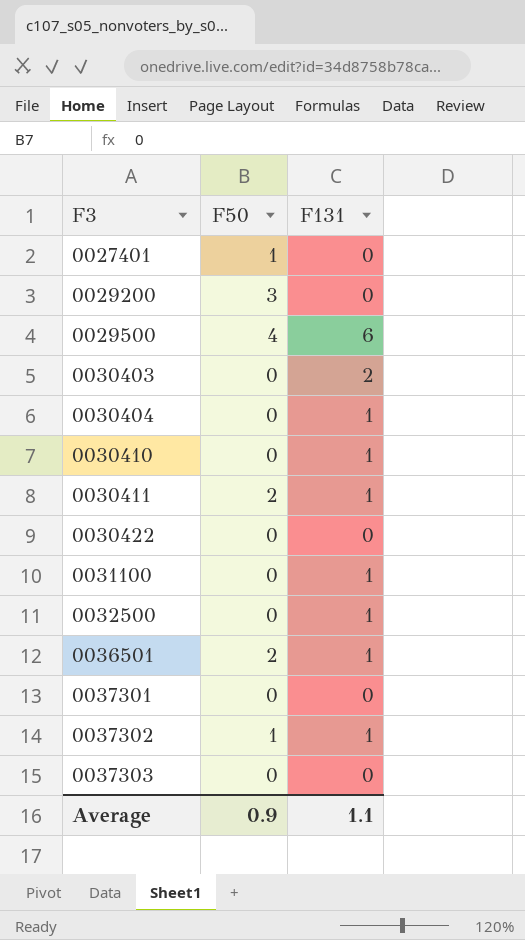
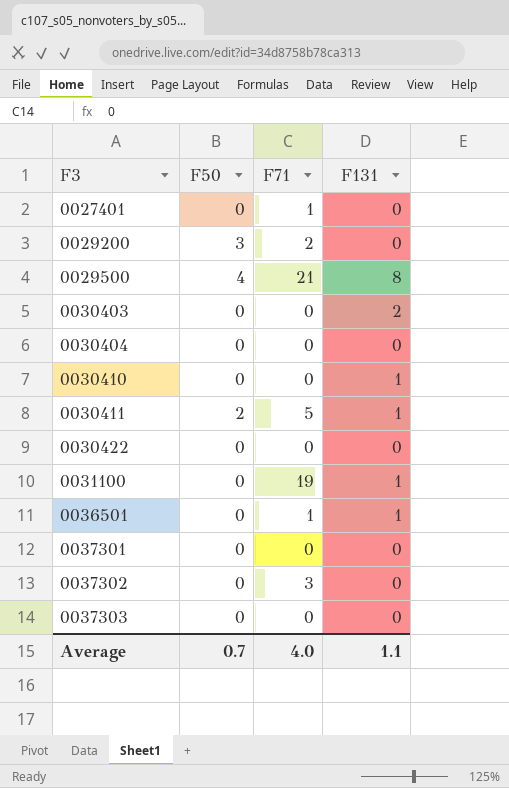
column F71 | position: none -> 3
row 0032500: 0 | 1 -> none
0027401 | F50: 1 -> 0
0029500 | F131: 6 -> 8
0030404 | F131: 1 -> 0
0036501 | F50: 2 -> 0
0037302 | F50: 1 -> 0
0037302 | F131: 1 -> 0
Average | F50: 0.9 -> 0.7

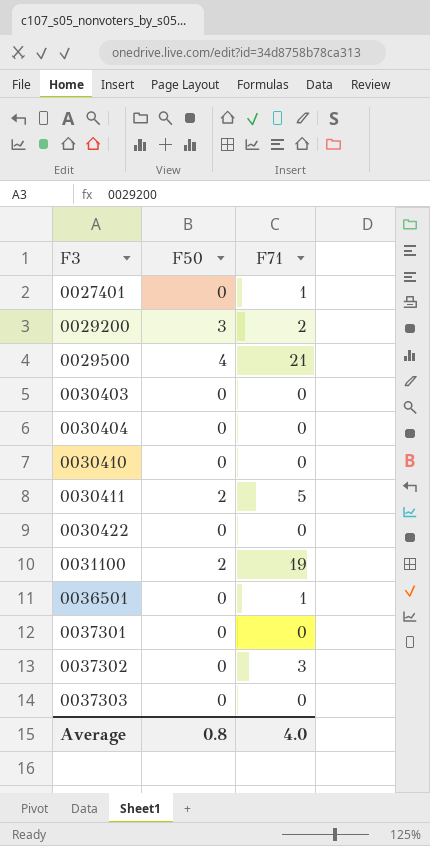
column F131 | position: 4 -> none
0031100 | F50: 0 -> 2
Average | F50: 0.7 -> 0.8

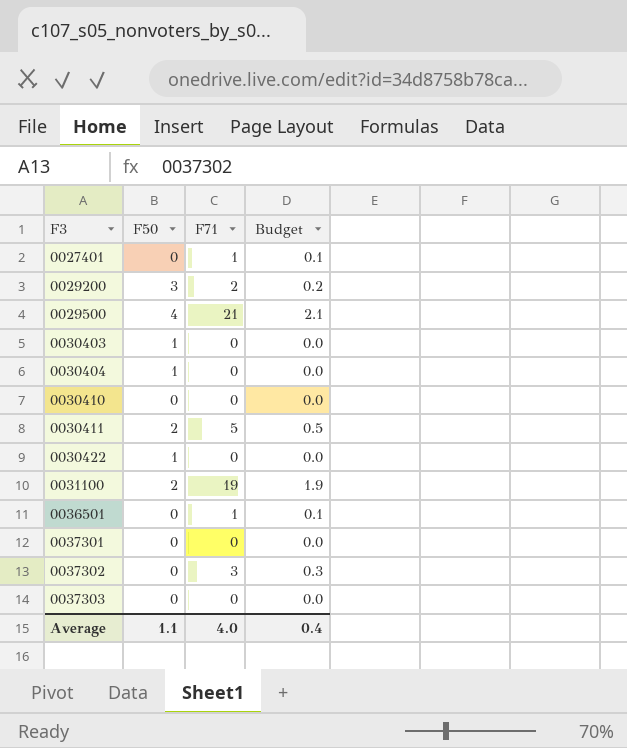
column Budget | formula: none -> [F71] * 0.1
0030403 | F50: 0 -> 1
0030404 | F50: 0 -> 1
0030422 | F50: 0 -> 1
Average | F50: 0.8 -> 1.1

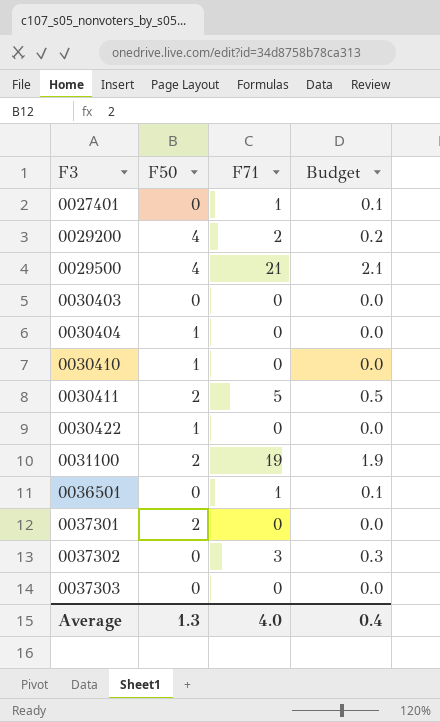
0029200 | F50: 3 -> 4
0030403 | F50: 1 -> 0
0030410 | F50: 0 -> 1
0037301 | F50: 0 -> 2
Average | F50: 1.1 -> 1.3

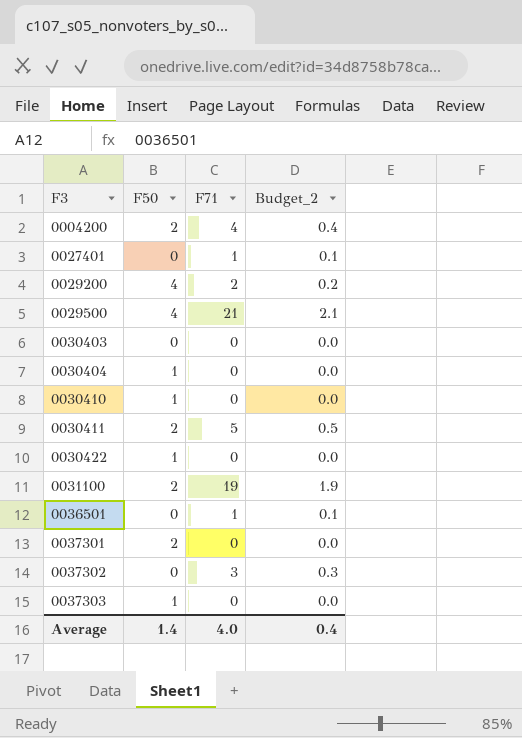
column name: Budget -> Budget_2
row 0004200: none -> 2 | 4 | 0.4
0037303 | F50: 0 -> 1
Average | F50: 1.3 -> 1.4

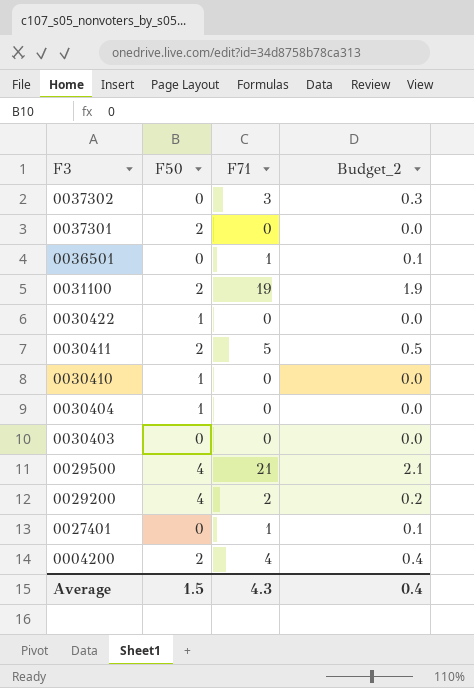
row order: F3 ascending -> F3 descending
row 0037303: 1 | 0 | 0.0 -> none
Average | F50: 1.4 -> 1.5
Average | F71: 4.0 -> 4.3

